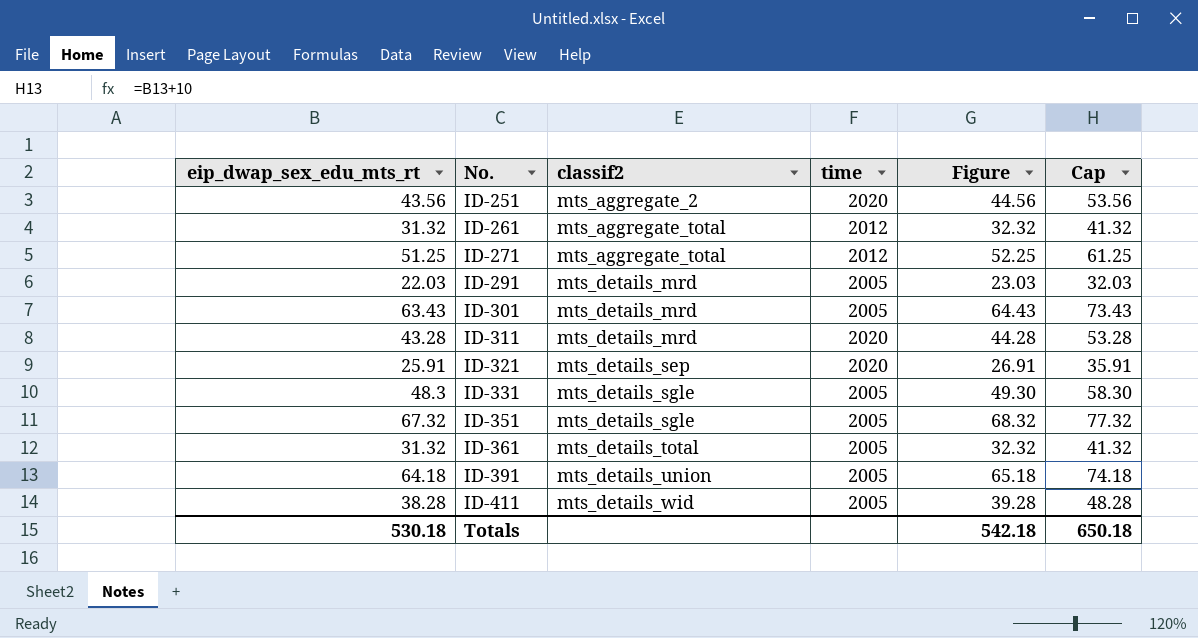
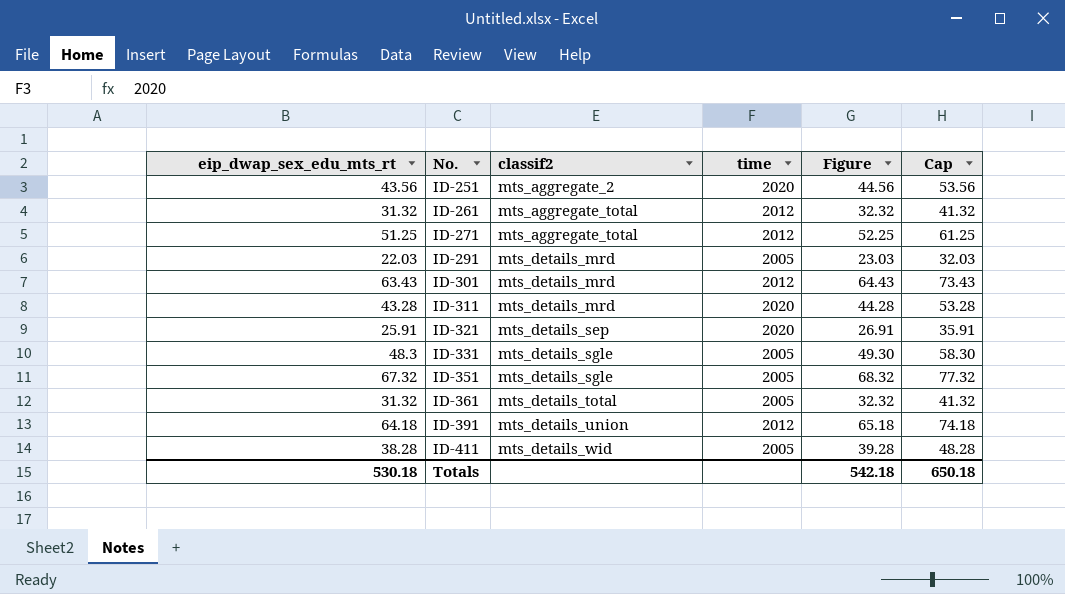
ID-301 | time: 2005 -> 2012
ID-391 | time: 2005 -> 2012

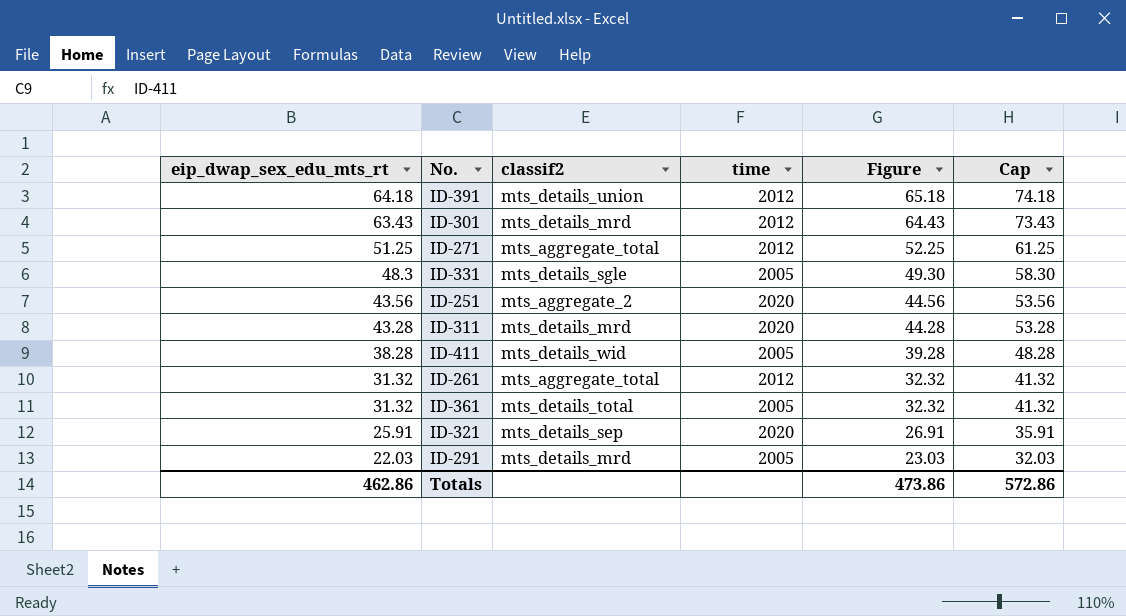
row order: No. ascending -> eip_dwap_sex_edu_mts_rt descending
row ID-351: 67.32 | mts_details_sgle | 2005 | 68.32 | 77.32 -> none
Totals | eip_dwap_sex_edu_mts_rt: 530.18 -> 462.86
Totals | Figure: 542.18 -> 473.86
Totals | Cap: 650.18 -> 572.86

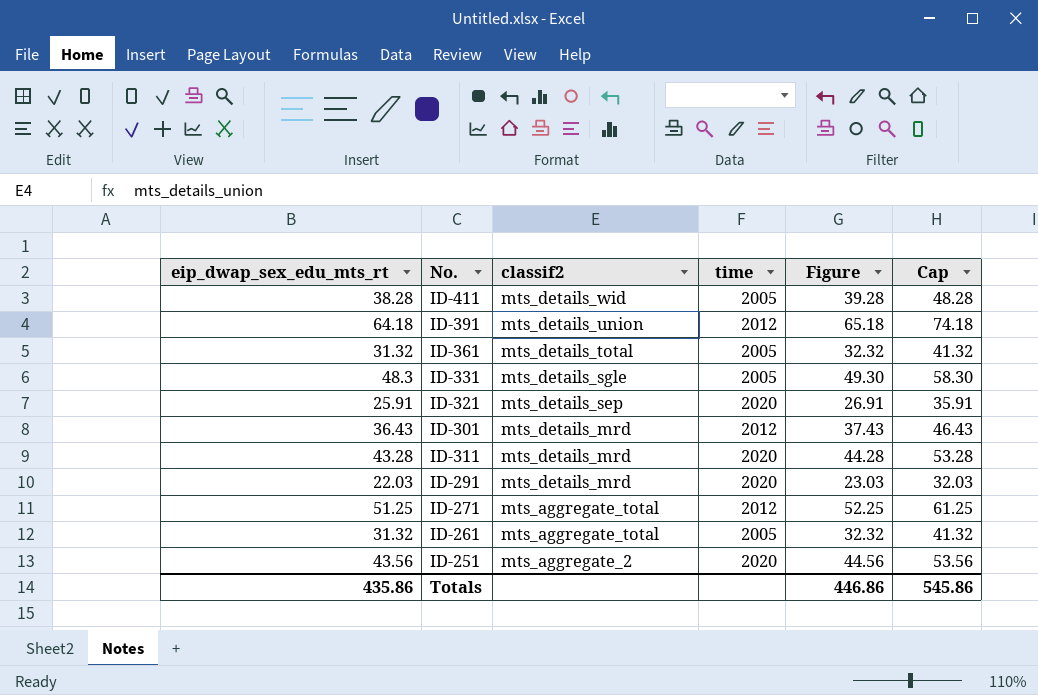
row order: eip_dwap_sex_edu_mts_rt descending -> classif2 descending
ID-301 | eip_dwap_sex_edu_mts_rt: 63.43 -> 36.43
ID-301 | Figure: 64.43 -> 37.43
ID-301 | Cap: 73.43 -> 46.43
ID-291 | time: 2005 -> 2020
ID-261 | time: 2012 -> 2005
Totals | eip_dwap_sex_edu_mts_rt: 462.86 -> 435.86
Totals | Figure: 473.86 -> 446.86
Totals | Cap: 572.86 -> 545.86

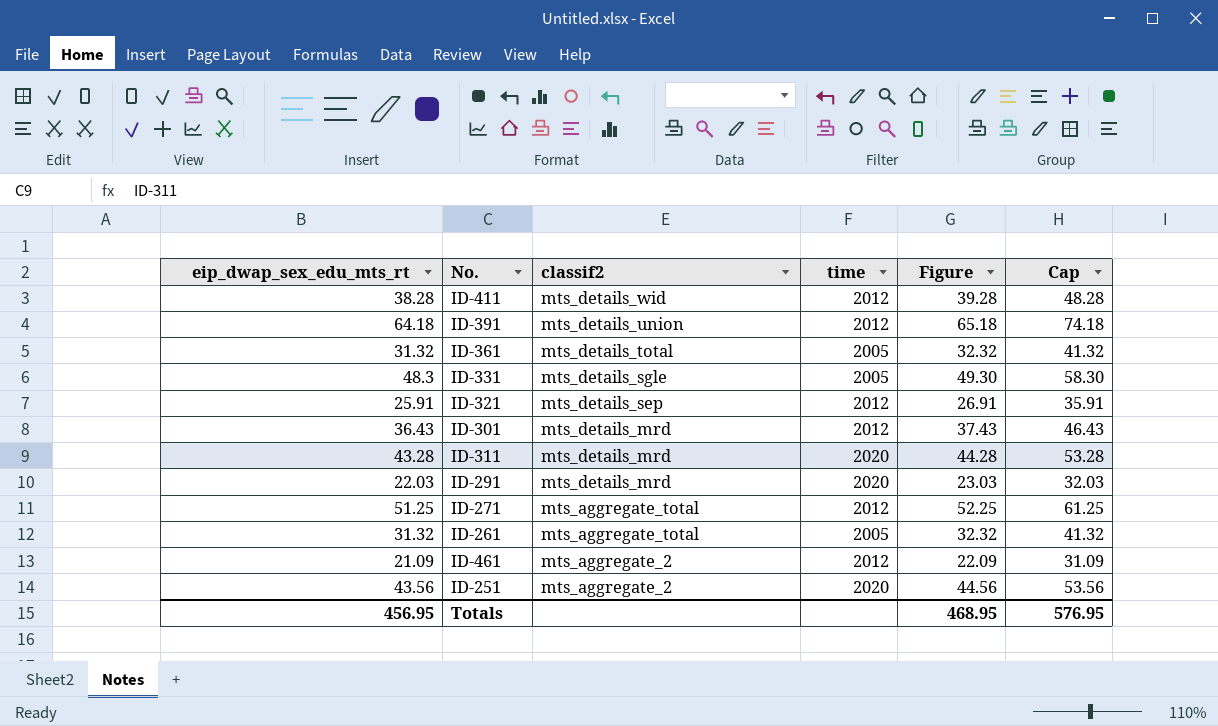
ID-411 | time: 2005 -> 2012
ID-321 | time: 2020 -> 2012
row ID-461: none -> 21.09 | mts_aggregate_2 | 2012 | 22.09 | 31.09
Totals | eip_dwap_sex_edu_mts_rt: 435.86 -> 456.95
Totals | Figure: 446.86 -> 468.95
Totals | Cap: 545.86 -> 576.95

